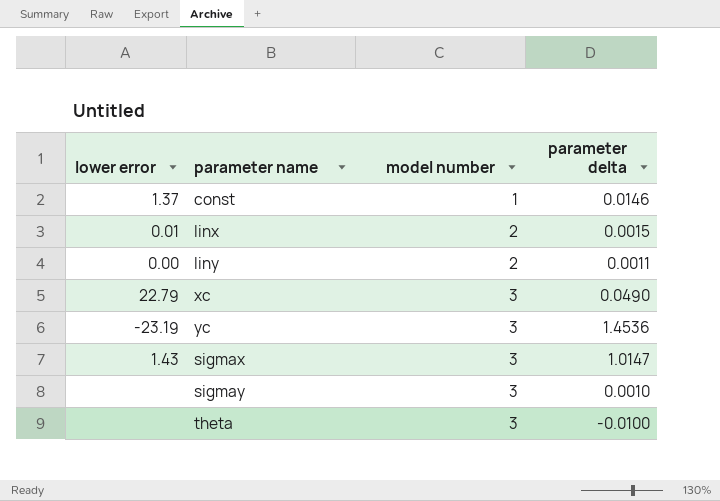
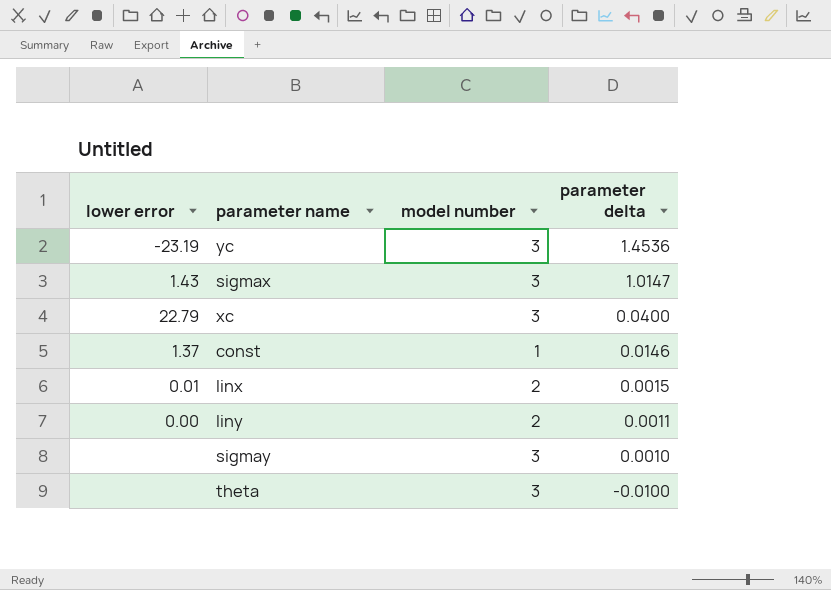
row order: model number ascending -> parameter delta descending
xc | parameter delta: 0.0490 -> 0.0400

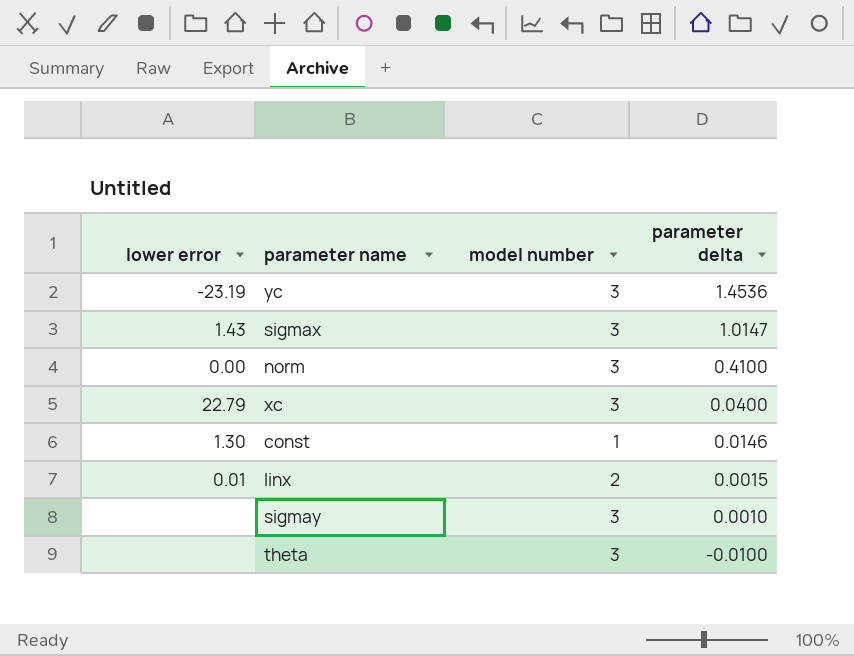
row liny: 0.00 | 2 | 0.0011 -> none
row norm: none -> 0.00 | 3 | 0.4100
const | lower error: 1.37 -> 1.30

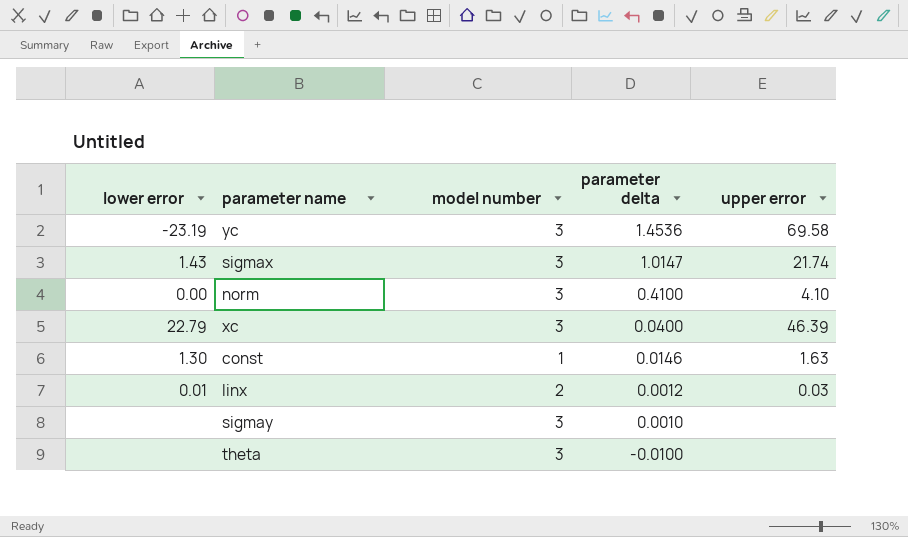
column upper error | position: none -> 5
linx | parameter delta: 0.0015 -> 0.0012

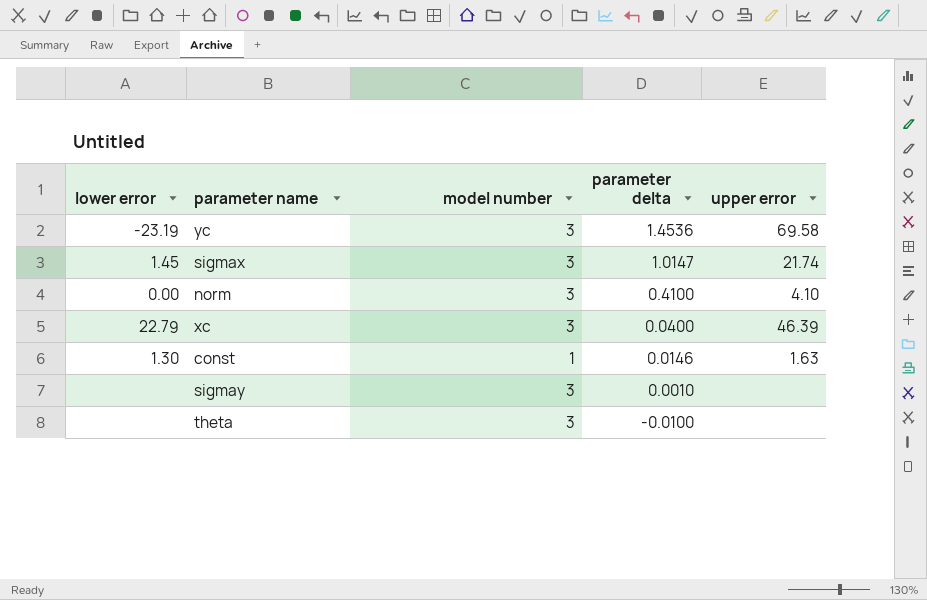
row linx: 0.01 | 2 | 0.0012 | 0.03 -> none
sigmax | lower error: 1.43 -> 1.45

